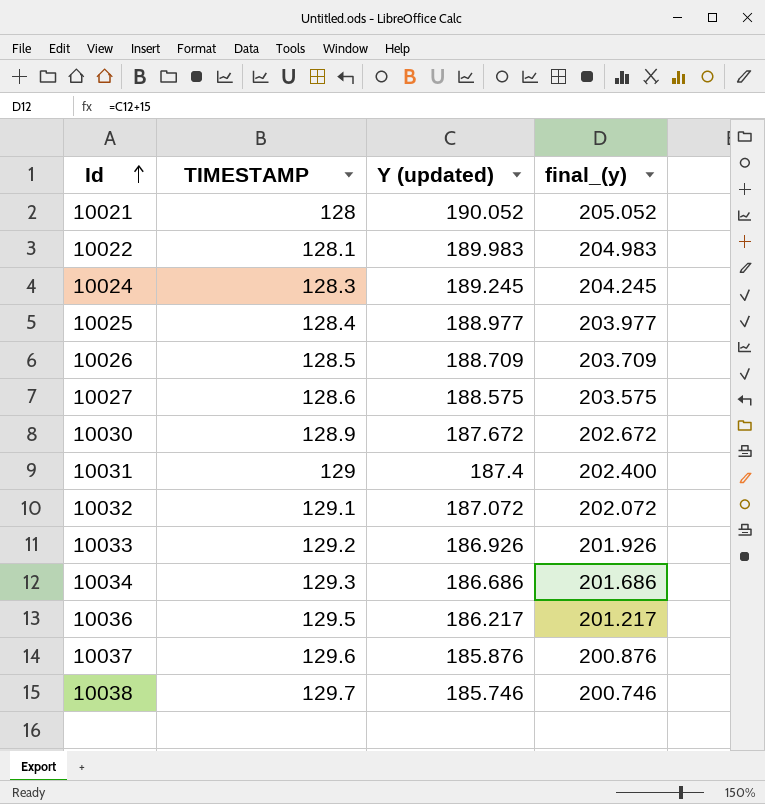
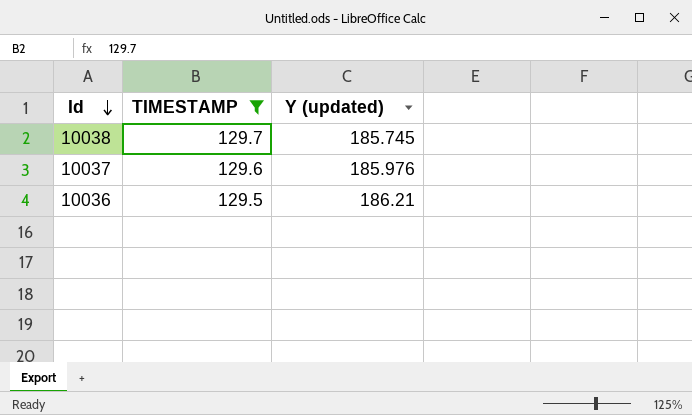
filter: none -> TIMESTAMP >= 129.5
row order: Id ascending -> Id descending
column final_(y) | formula: [Y (updated)] + 15 -> none
10038 | Y (updated): 185.746 -> 185.745
10037 | Y (updated): 185.876 -> 185.976
10036 | Y (updated): 186.217 -> 186.21

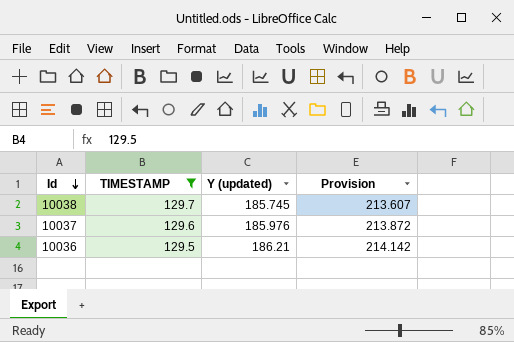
column Provision | formula: none -> [Y (updated)] * 1.15

